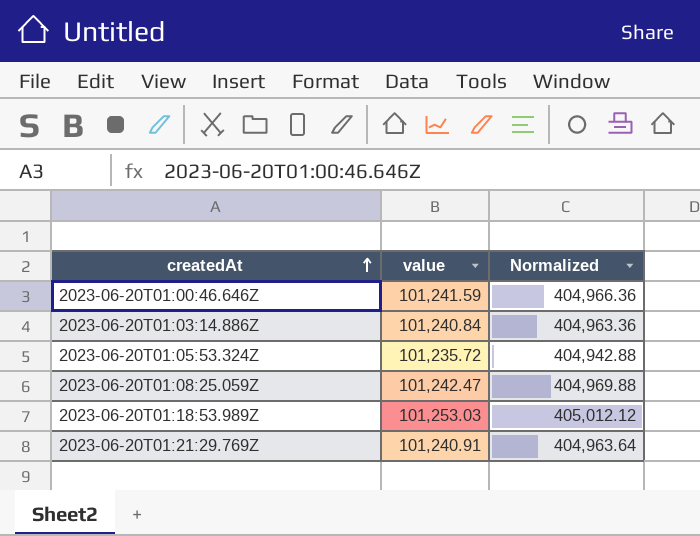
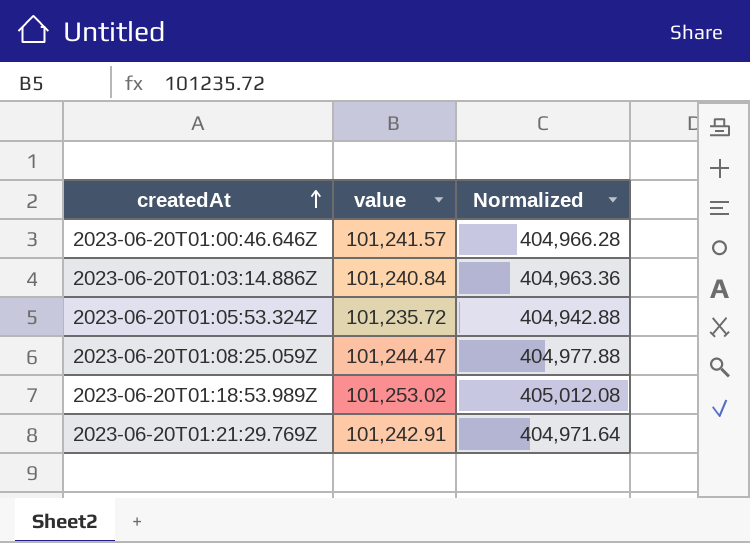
2023-06-20T01:00:46.646Z | value: 101,241.59 -> 101,241.57
2023-06-20T01:00:46.646Z | Normalized: 404,966.36 -> 404,966.28
2023-06-20T01:08:25.059Z | value: 101,242.47 -> 101,244.47
2023-06-20T01:08:25.059Z | Normalized: 404,969.88 -> 404,977.88
2023-06-20T01:18:53.989Z | value: 101,253.03 -> 101,253.02
2023-06-20T01:18:53.989Z | Normalized: 405,012.12 -> 405,012.08
2023-06-20T01:21:29.769Z | value: 101,240.91 -> 101,242.91
2023-06-20T01:21:29.769Z | Normalized: 404,963.64 -> 404,971.64

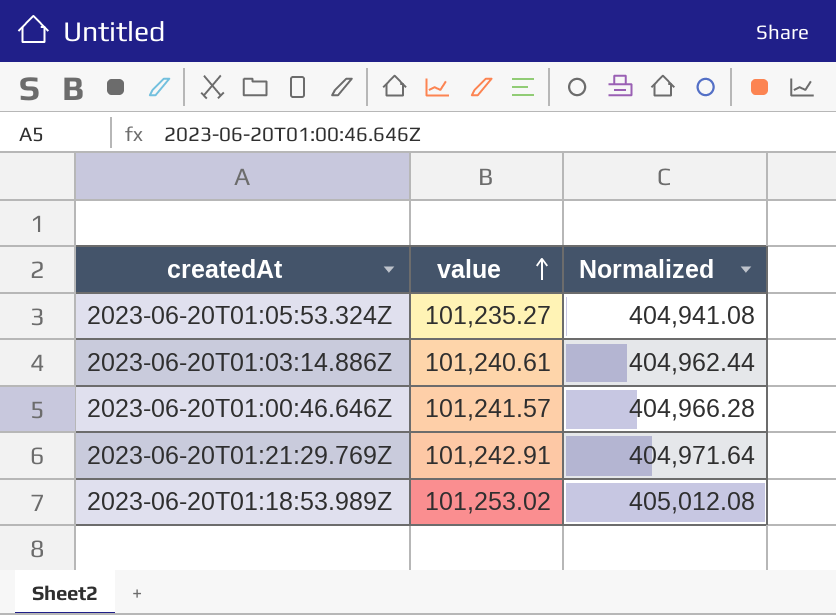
row order: createdAt ascending -> value ascending
row 2023-06-20T01:08:25.059Z: 101,244.47 | 404,977.88 -> none
2023-06-20T01:05:53.324Z | value: 101,235.72 -> 101,235.27
2023-06-20T01:05:53.324Z | Normalized: 404,942.88 -> 404,941.08
2023-06-20T01:03:14.886Z | value: 101,240.84 -> 101,240.61
2023-06-20T01:03:14.886Z | Normalized: 404,963.36 -> 404,962.44

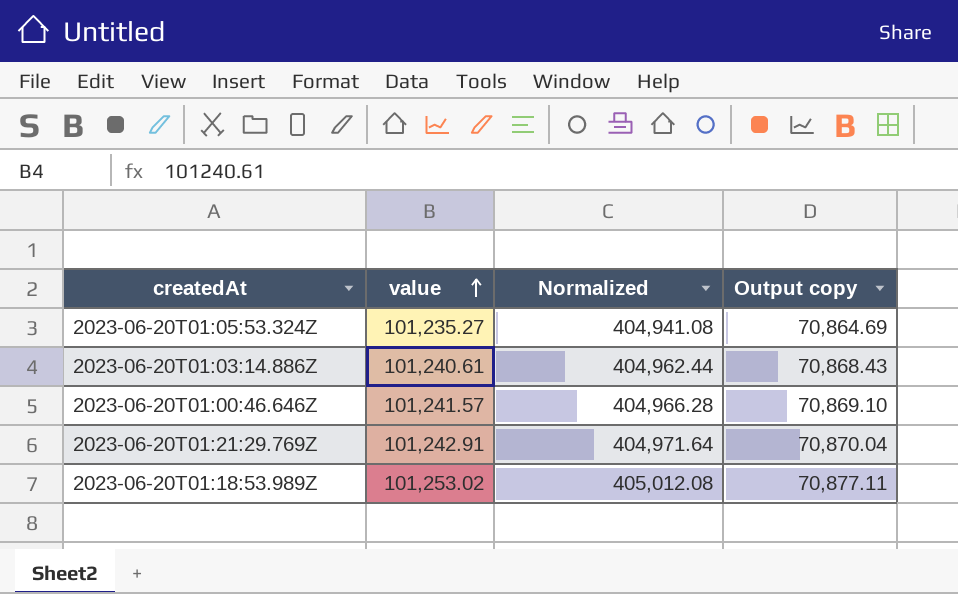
column Output copy | formula: none -> [value] * 0.7

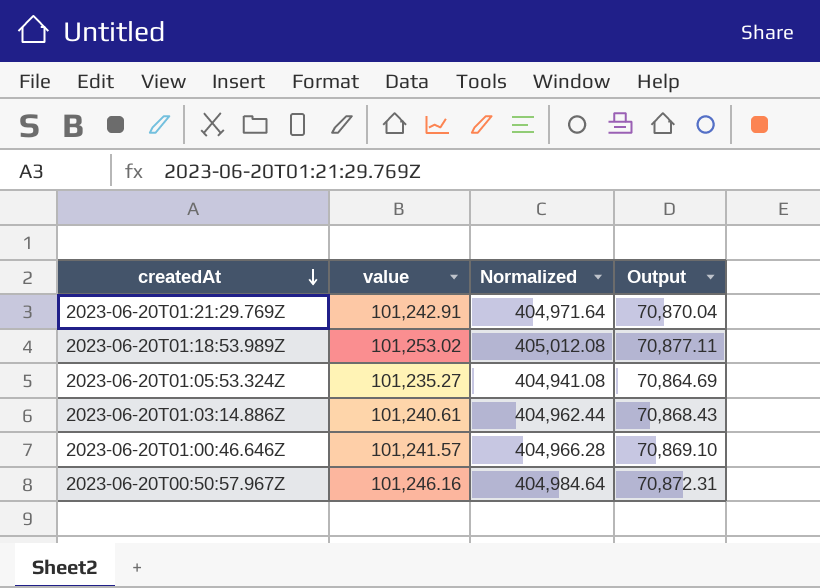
row order: value ascending -> createdAt descending
column name: Output copy -> Output
row 2023-06-20T00:50:57.967Z: none -> 101,246.16 | 404,984.64 | 70,872.31

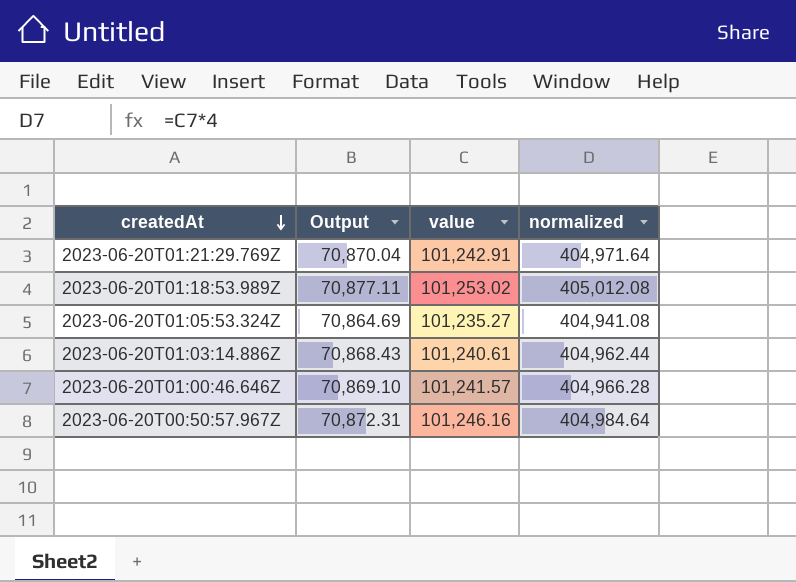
column Output | position: 4 -> 2
column name: Normalized -> normalized

